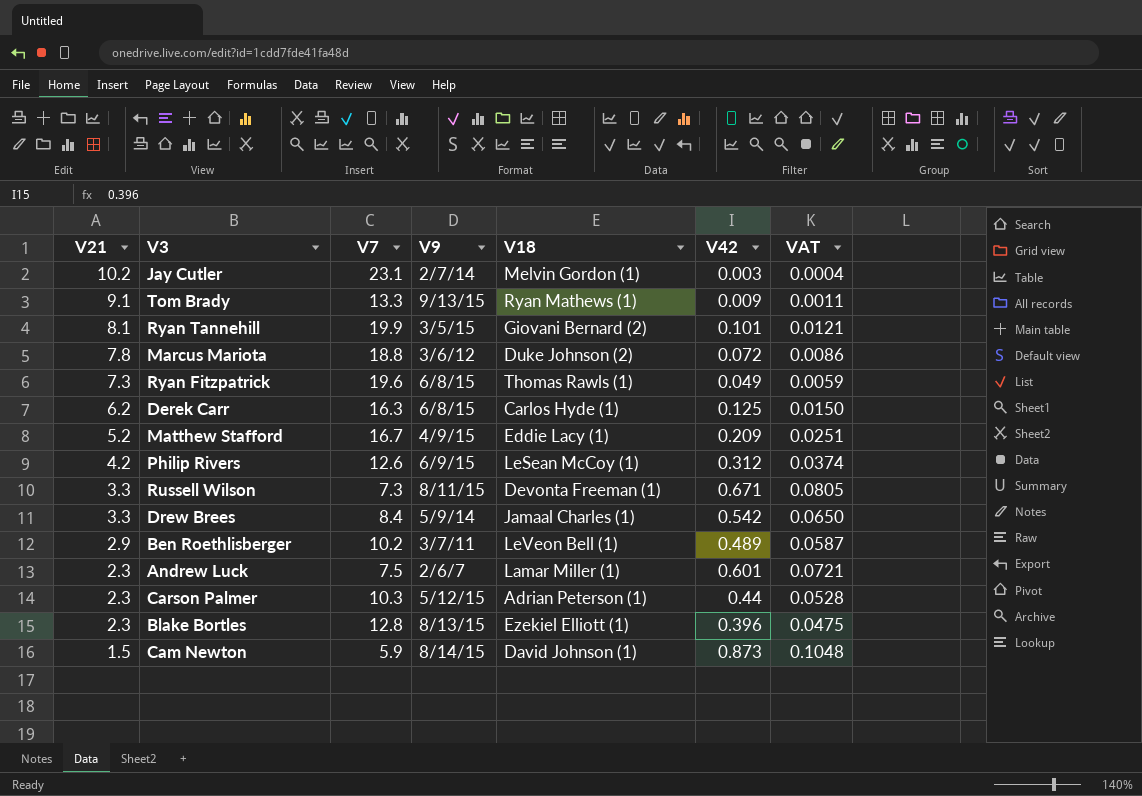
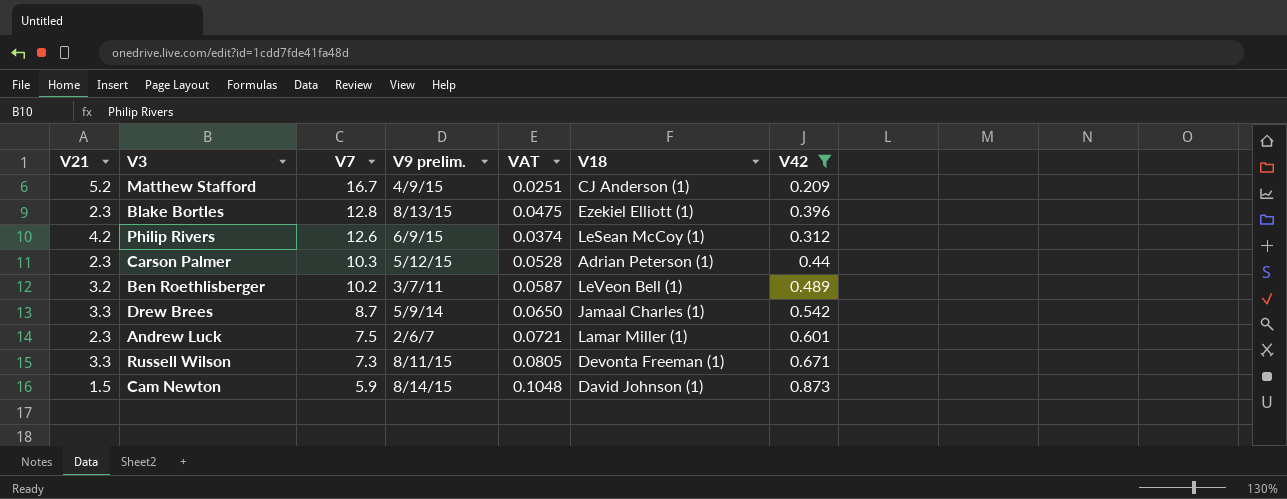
filter: none -> V42 >= 0.209
row order: V21 descending -> V7 descending
column name: V9 -> V9 prelim.
column VAT | position: 7 -> 5
Matthew Stafford | V18: Eddie Lacy (1) -> CJ Anderson (1)
Ben Roethlisberger | V21: 2.9 -> 3.2
Drew Brees | V7: 8.4 -> 8.7

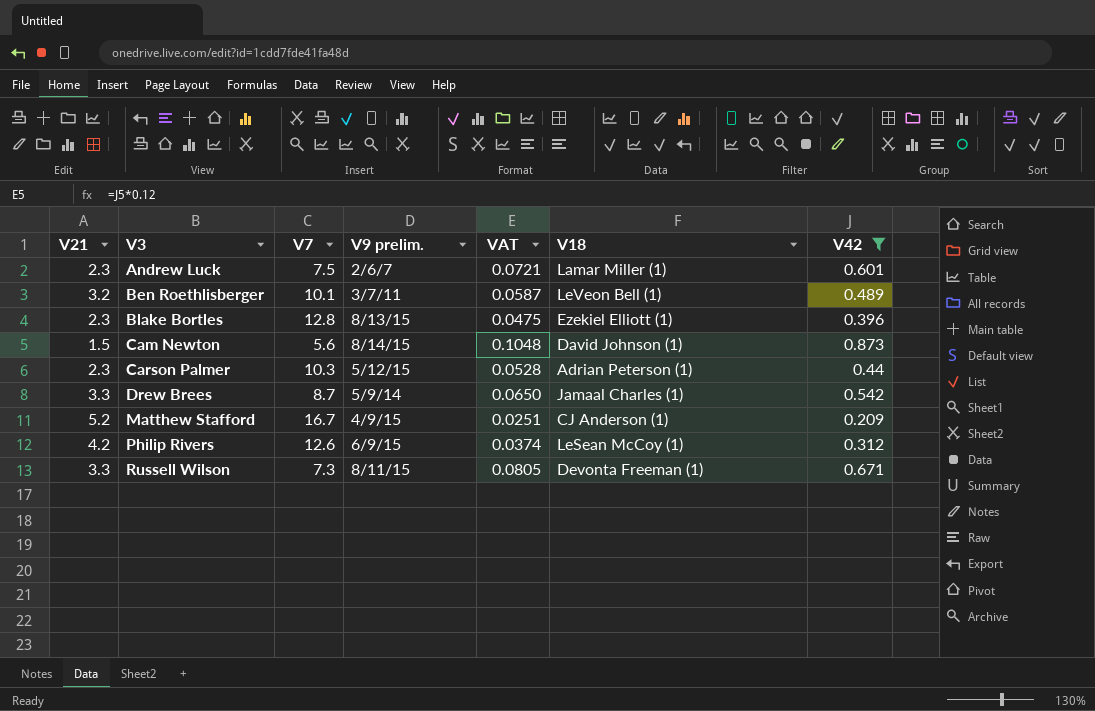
row order: V7 descending -> V3 ascending
Ben Roethlisberger | V7: 10.2 -> 10.1
Cam Newton | V7: 5.9 -> 5.6

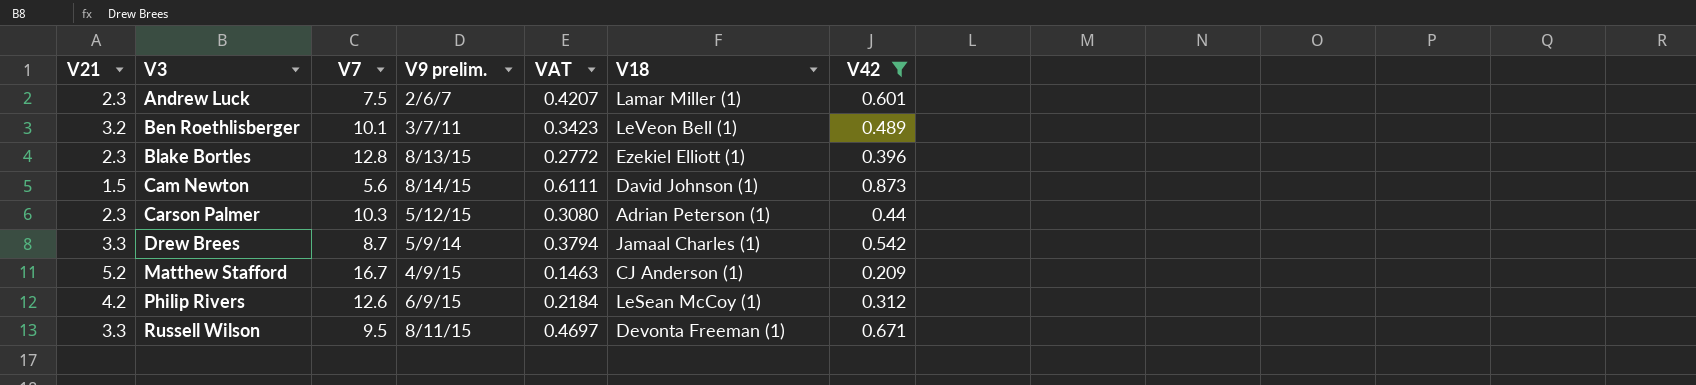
column VAT | formula: [V42] * 0.12 -> [V42] * 0.7
Russell Wilson | V7: 7.3 -> 9.5

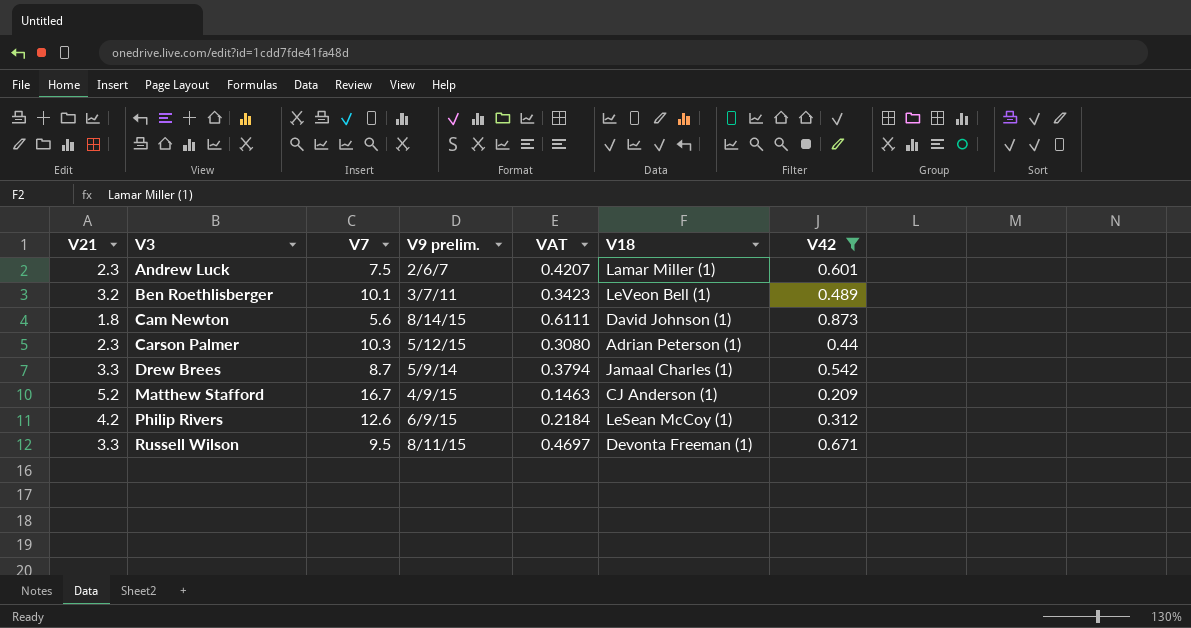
row Blake Bortles: 2.3 | 12.8 | 8/13/15 | 0.2772 | Ezekiel Elliott (1) | 0.396 -> none
Cam Newton | V21: 1.5 -> 1.8

